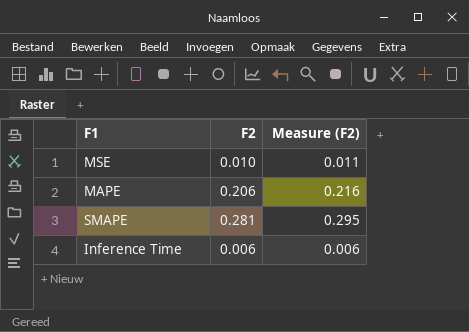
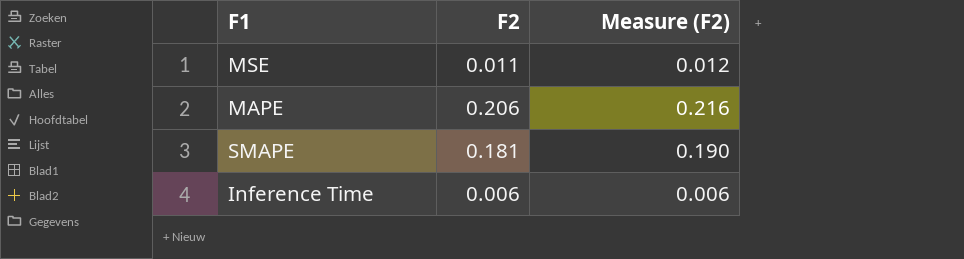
MSE | F2: 0.010 -> 0.011
MSE | Measure (F2): 0.011 -> 0.012
SMAPE | F2: 0.281 -> 0.181
SMAPE | Measure (F2): 0.295 -> 0.190

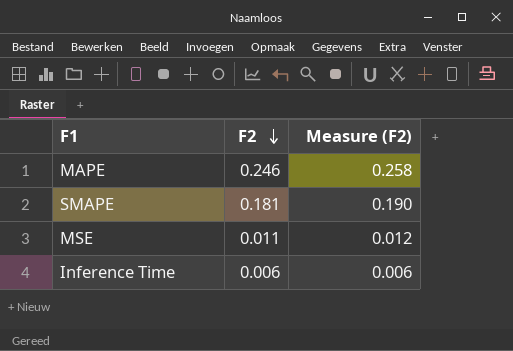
row order: none -> F2 descending
MAPE | F2: 0.206 -> 0.246
MAPE | Measure (F2): 0.216 -> 0.258

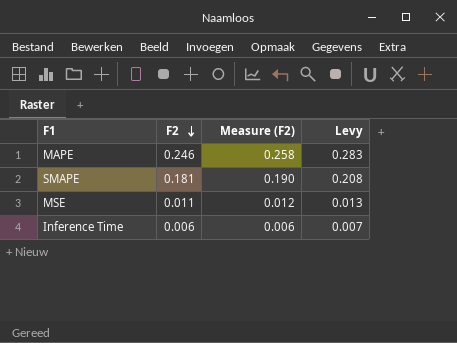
column Levy | formula: none -> [F2] * 1.15

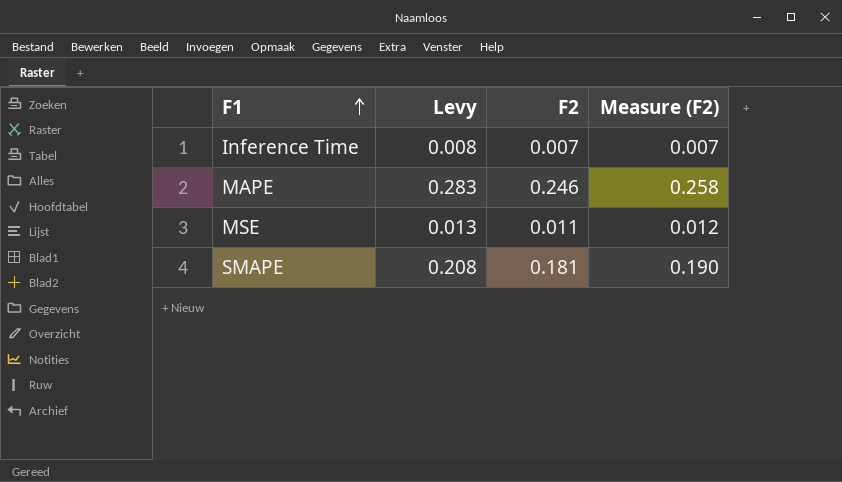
row order: F2 descending -> F1 ascending
column Levy | position: 4 -> 2
Inference Time | Levy: 0.007 -> 0.008
Inference Time | F2: 0.006 -> 0.007
Inference Time | Measure (F2): 0.006 -> 0.007

